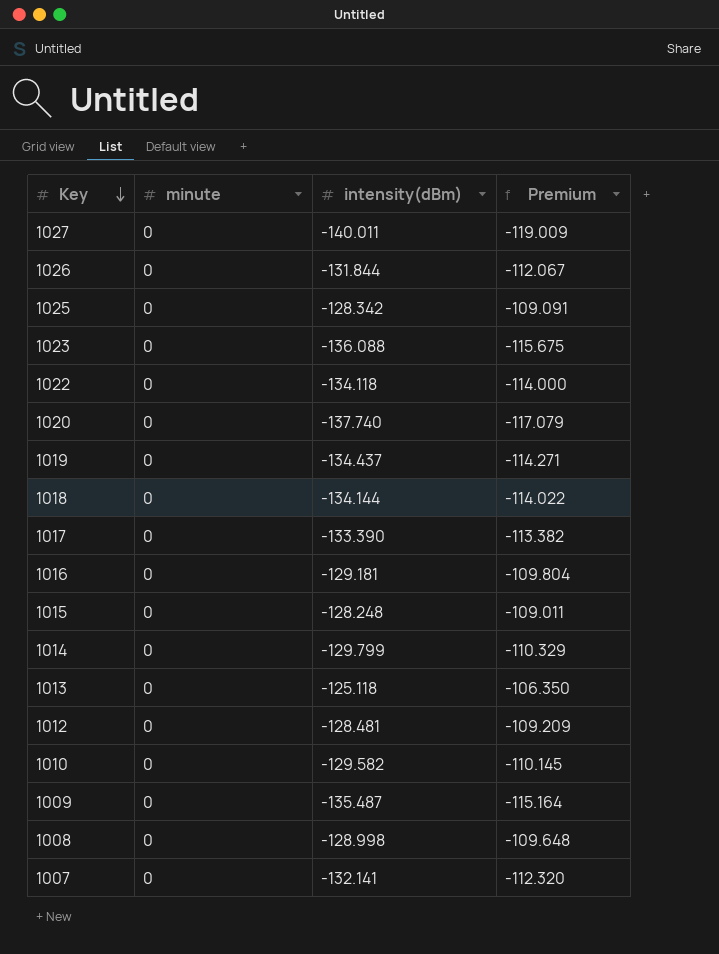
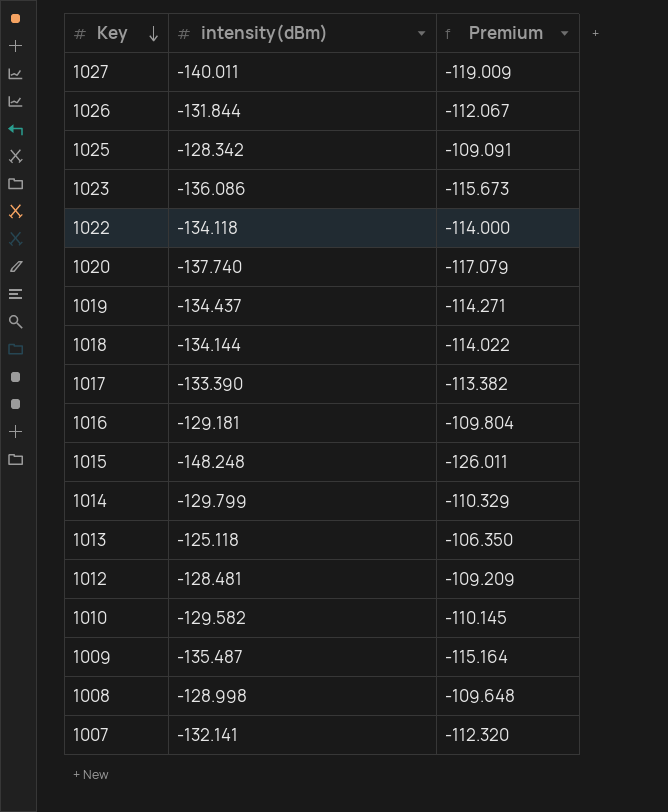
column minute | position: 2 -> none
1023 | intensity(dBm): -136.088 -> -136.086
1023 | Premium: -115.675 -> -115.673
1015 | intensity(dBm): -128.248 -> -148.248
1015 | Premium: -109.011 -> -126.011

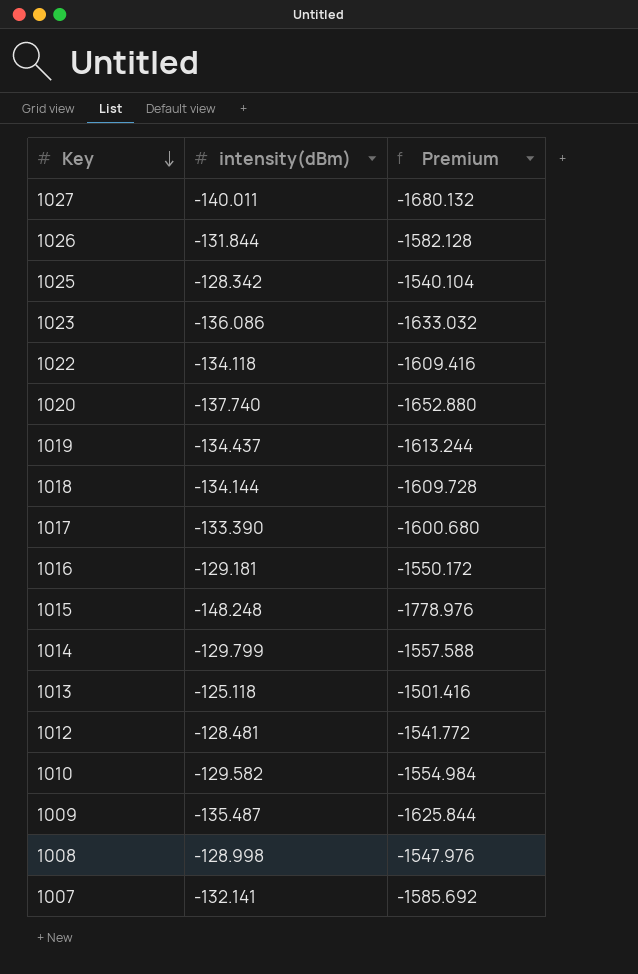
column Premium | formula: [intensity(dBm)] * 0.85 -> [intensity(dBm)] * 12

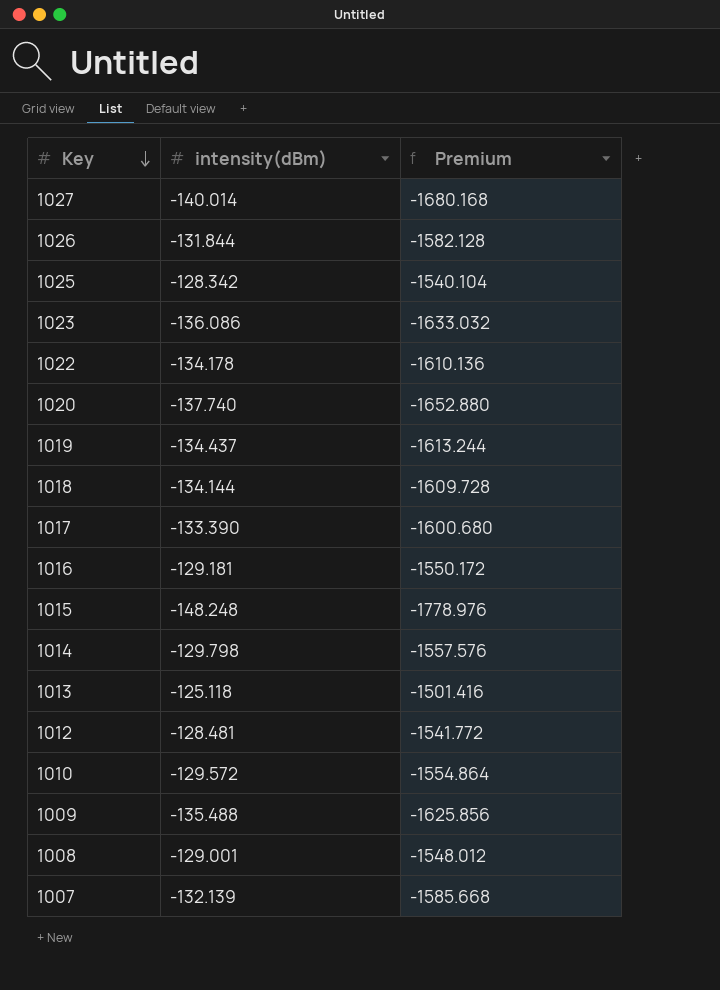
1027 | intensity(dBm): -140.011 -> -140.014
1027 | Premium: -1680.132 -> -1680.168
1022 | intensity(dBm): -134.118 -> -134.178
1022 | Premium: -1609.416 -> -1610.136
1014 | intensity(dBm): -129.799 -> -129.798
1014 | Premium: -1557.588 -> -1557.576
1010 | intensity(dBm): -129.582 -> -129.572
1010 | Premium: -1554.984 -> -1554.864
1009 | intensity(dBm): -135.487 -> -135.488
1009 | Premium: -1625.844 -> -1625.856
1008 | intensity(dBm): -128.998 -> -129.001
1008 | Premium: -1547.976 -> -1548.012
1007 | intensity(dBm): -132.141 -> -132.139
1007 | Premium: -1585.692 -> -1585.668

